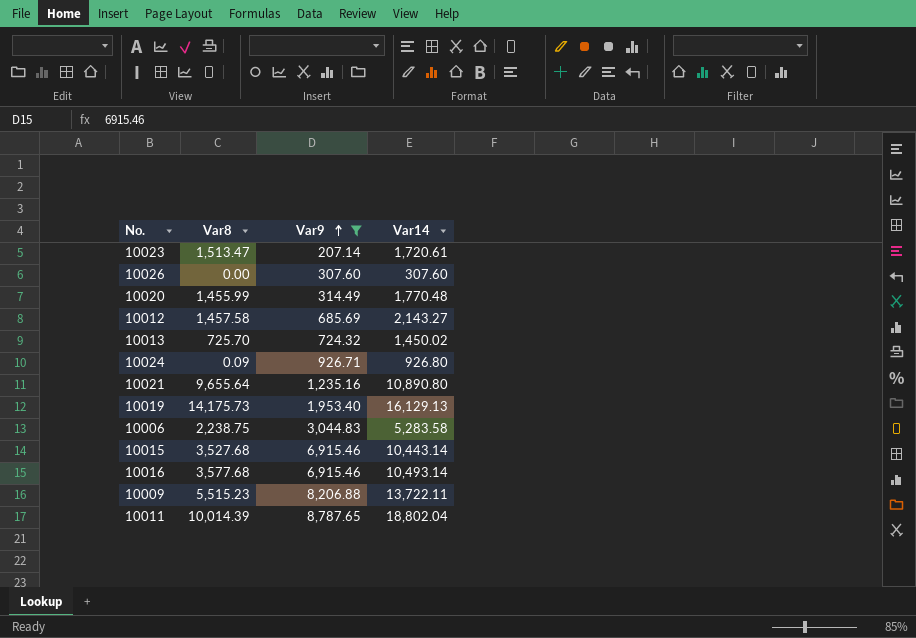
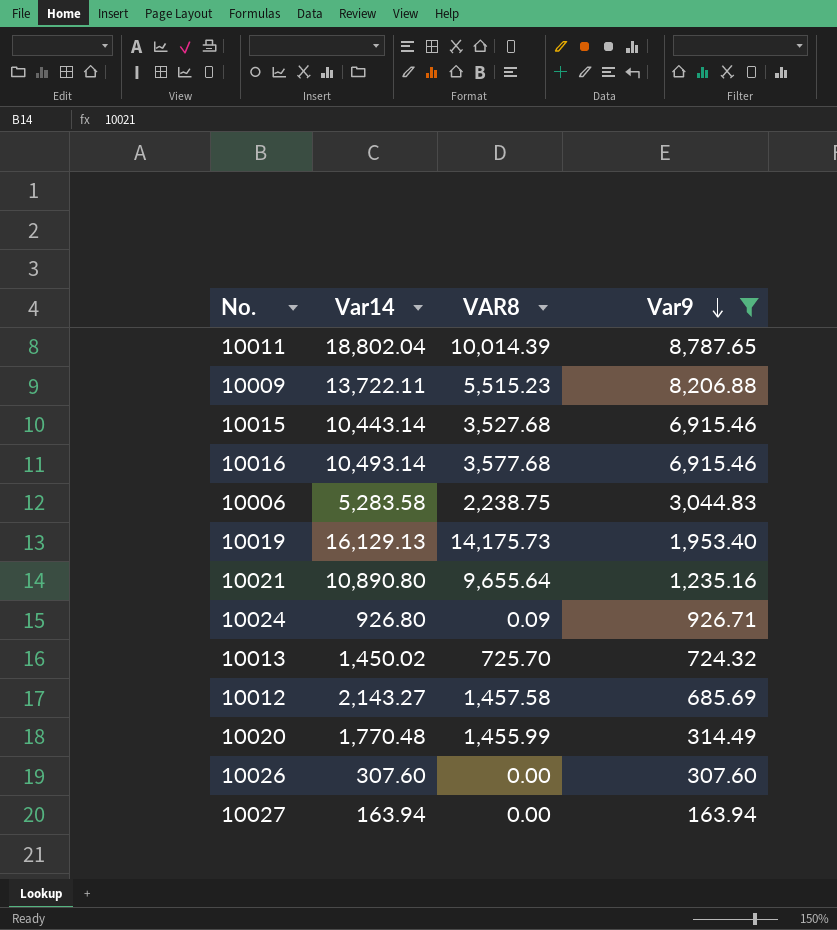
row order: Var9 ascending -> Var9 descending
column Var14 | position: 4 -> 2
column name: Var8 -> VAR8
row 10023: 1,513.47 | 207.14 | 1,720.61 -> none
row 10027: none -> 163.94 | 0.00 | 163.94

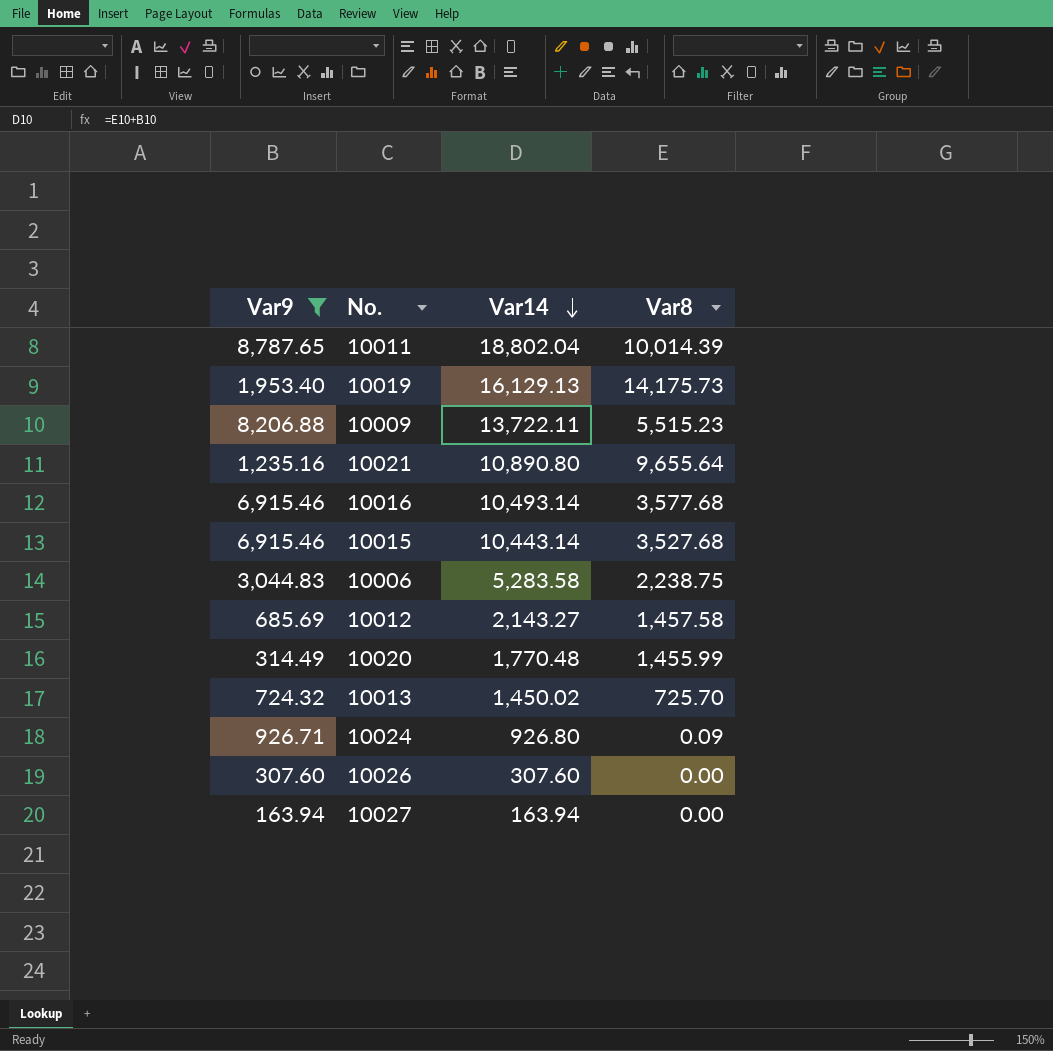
row order: Var9 descending -> Var14 descending
column Var9 | position: 4 -> 1
column name: VAR8 -> Var8

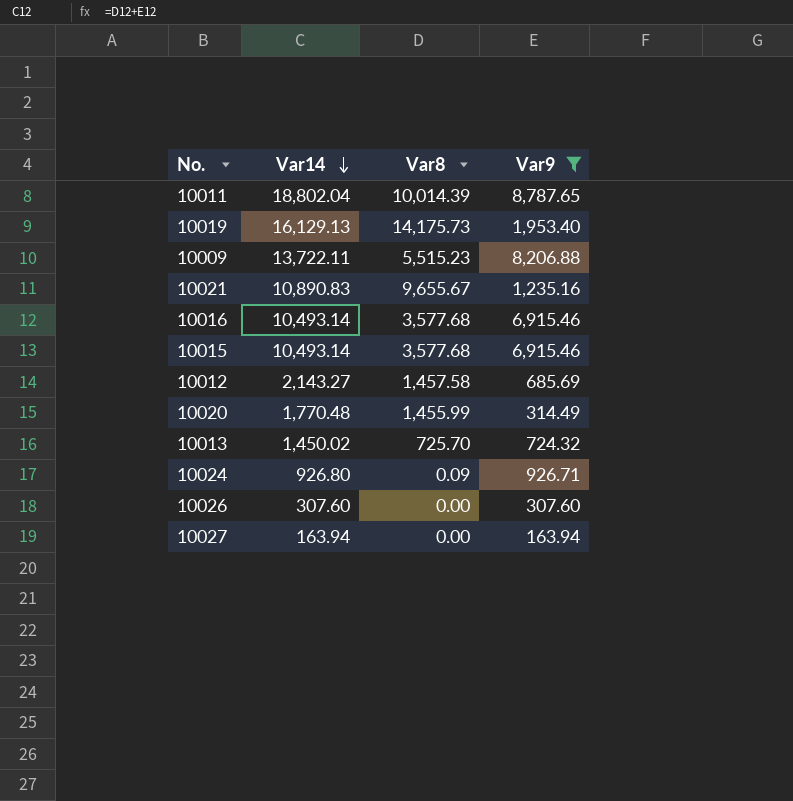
column Var9 | position: 1 -> 4
row 10006: 3,044.83 | 5,283.58 | 2,238.75 -> none
10021 | Var14: 10,890.80 -> 10,890.83
10021 | Var8: 9,655.64 -> 9,655.67
10015 | Var14: 10,443.14 -> 10,493.14
10015 | Var8: 3,527.68 -> 3,577.68

